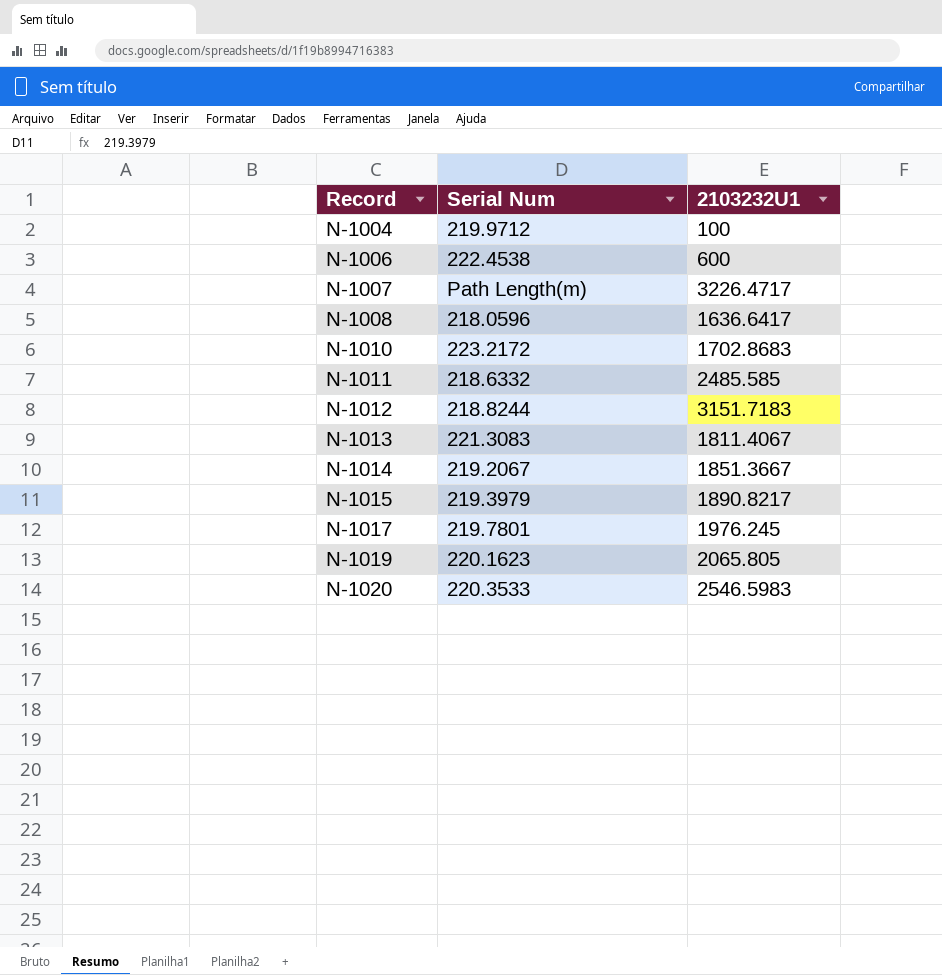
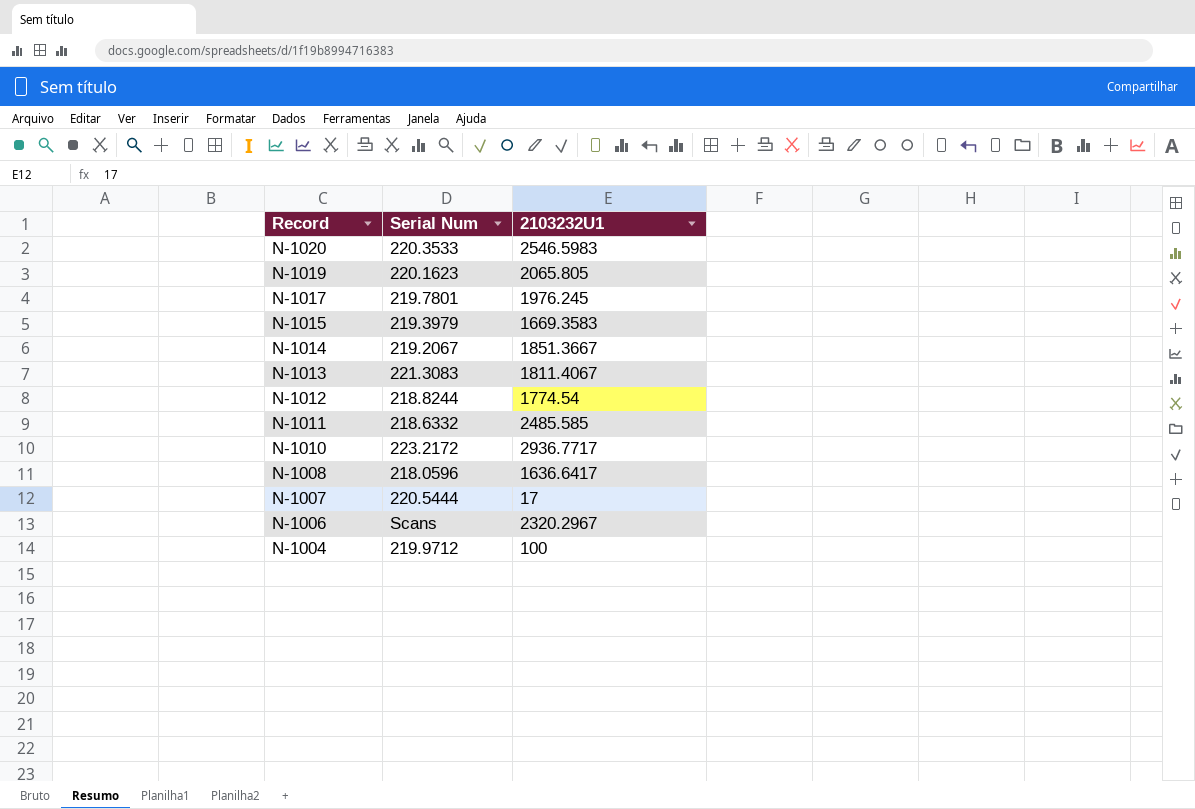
row order: Record ascending -> Record descending
N-1015 | 2103232U1: 1890.8217 -> 1669.3583
N-1012 | 2103232U1: 3151.7183 -> 1774.54
N-1010 | 2103232U1: 1702.8683 -> 2936.7717
N-1007 | Serial Num: Path Length(m) -> 220.5444
N-1007 | 2103232U1: 3226.4717 -> 17
N-1006 | Serial Num: 222.4538 -> Scans
N-1006 | 2103232U1: 600 -> 2320.2967

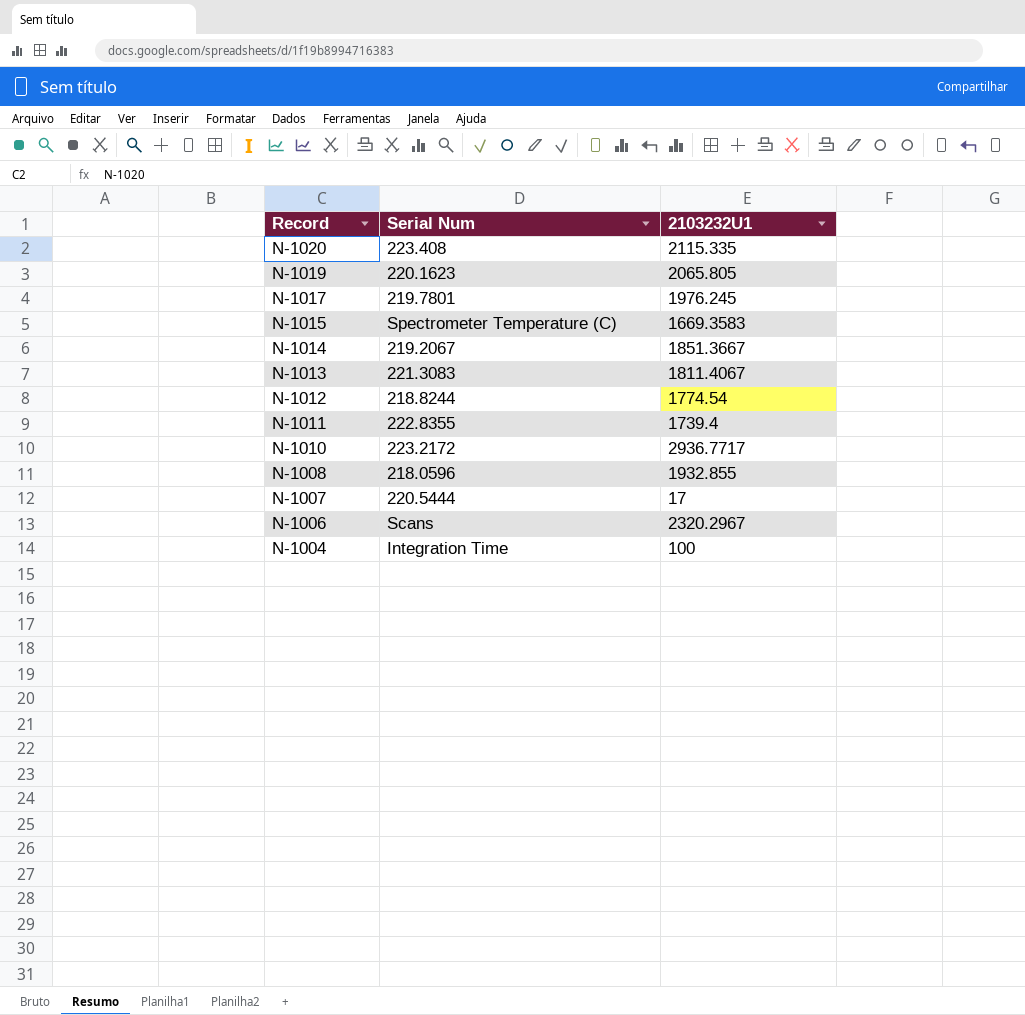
N-1020 | Serial Num: 220.3533 -> 223.408
N-1020 | 2103232U1: 2546.5983 -> 2115.335
N-1015 | Serial Num: 219.3979 -> Spectrometer Temperature (C)
N-1011 | Serial Num: 218.6332 -> 222.8355
N-1011 | 2103232U1: 2485.585 -> 1739.4
N-1008 | 2103232U1: 1636.6417 -> 1932.855
N-1004 | Serial Num: 219.9712 -> Integration Time

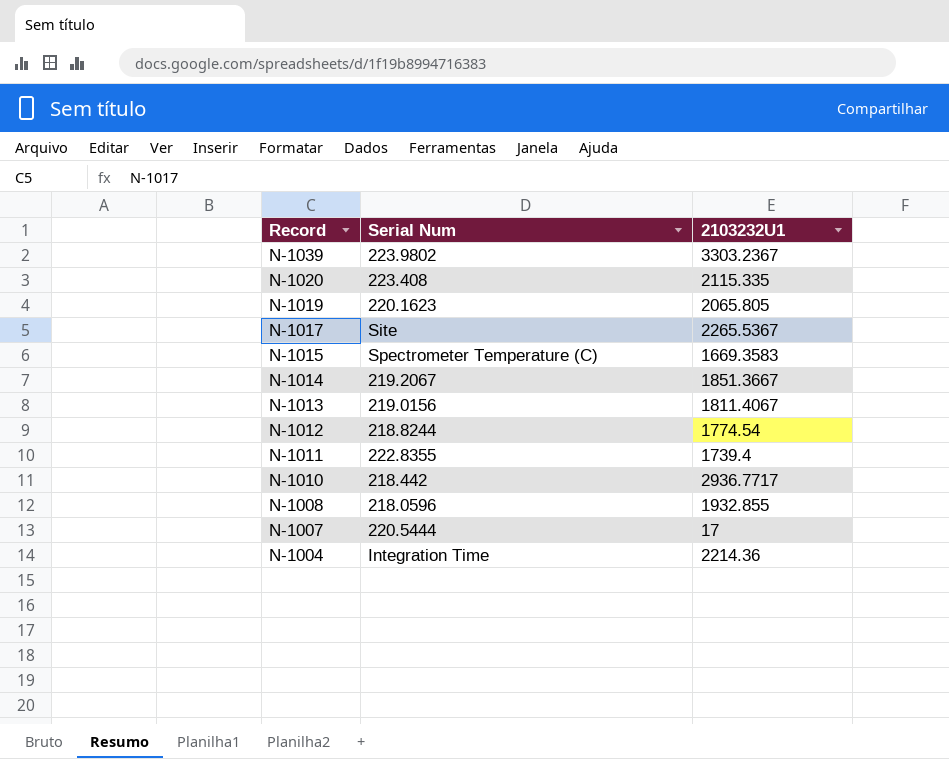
row N-1006: Scans | 2320.2967 -> none
row N-1039: none -> 223.9802 | 3303.2367
N-1017 | Serial Num: 219.7801 -> Site
N-1017 | 2103232U1: 1976.245 -> 2265.5367
N-1013 | Serial Num: 221.3083 -> 219.0156
N-1010 | Serial Num: 223.2172 -> 218.442
N-1004 | 2103232U1: 100 -> 2214.36

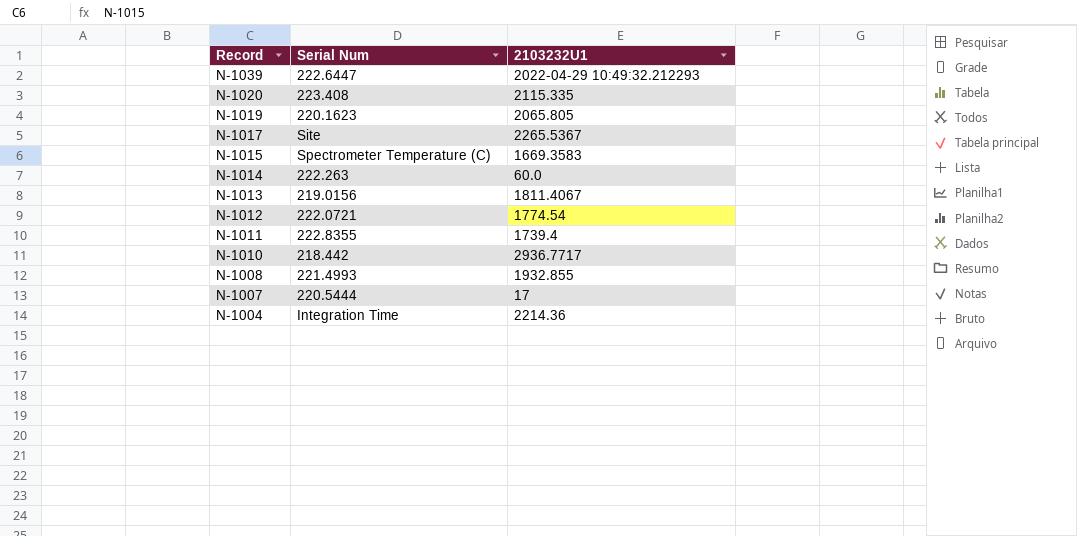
N-1039 | Serial Num: 223.9802 -> 222.6447
N-1039 | 2103232U1: 3303.2367 -> 2022-04-29 10:49:32.212293
N-1014 | Serial Num: 219.2067 -> 222.263
N-1014 | 2103232U1: 1851.3667 -> 60.0
N-1012 | Serial Num: 218.8244 -> 222.0721
N-1008 | Serial Num: 218.0596 -> 221.4993

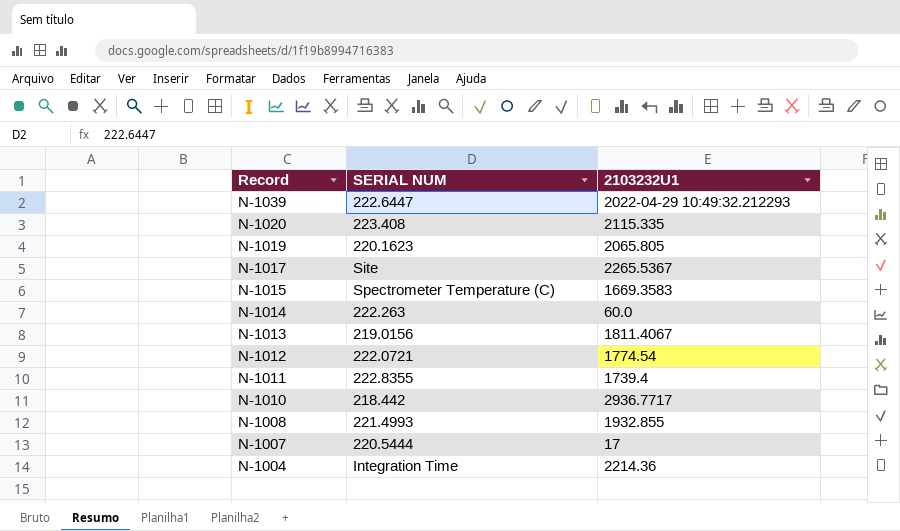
column name: Serial Num -> SERIAL NUM

